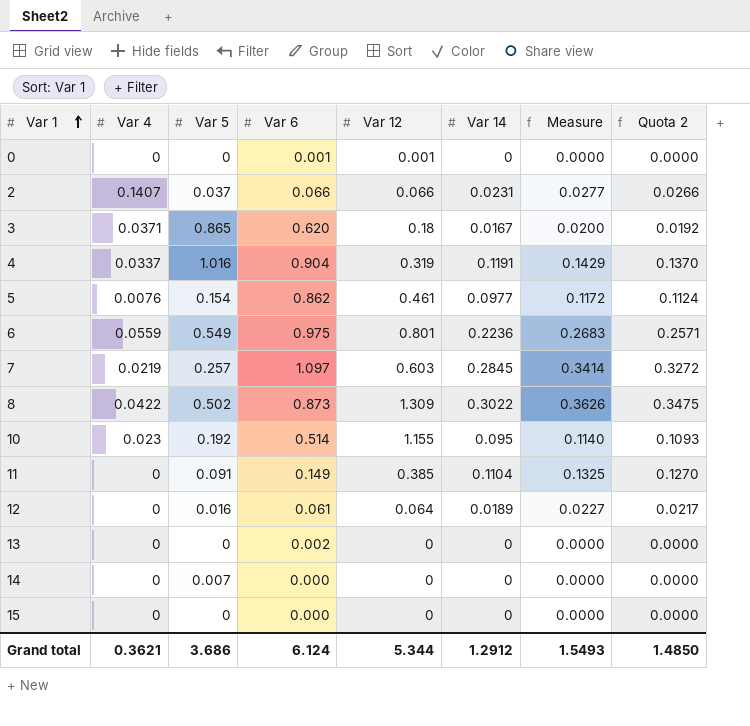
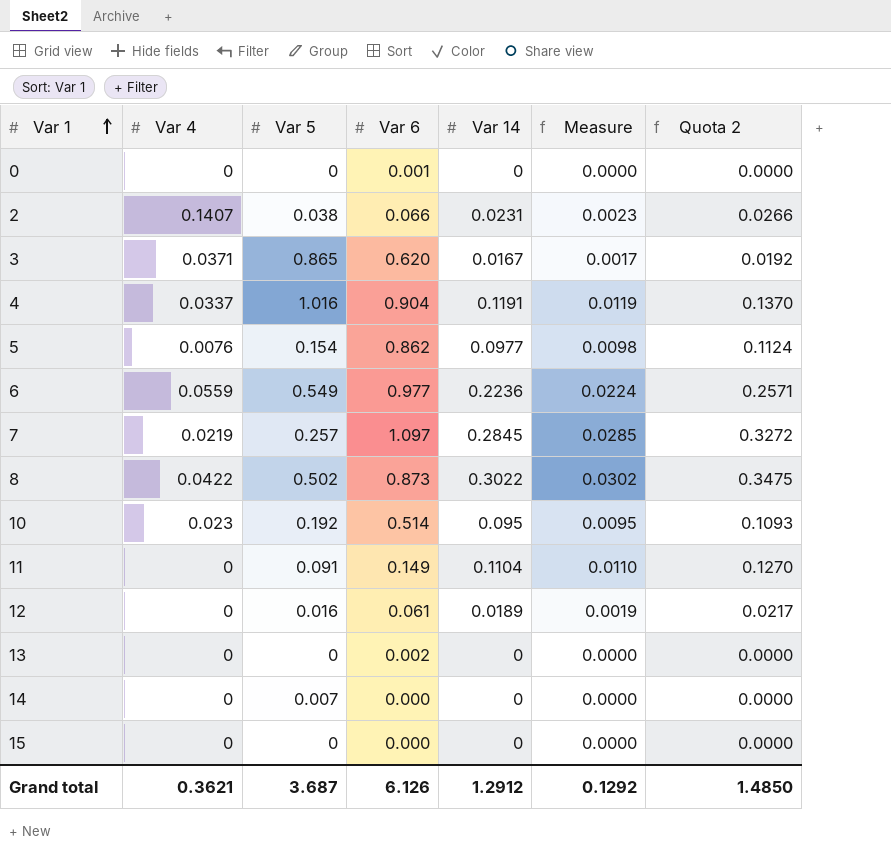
column Var 12 | position: 5 -> none
column Measure | formula: [Var 14] * 1.2 -> [Var 14] * 0.1
2 | Var 5: 0.037 -> 0.038
6 | Var 6: 0.975 -> 0.977
Grand total | Var 5: 3.686 -> 3.687
Grand total | Var 6: 6.124 -> 6.126
Grand total | Measure: 1.5493 -> 0.1292

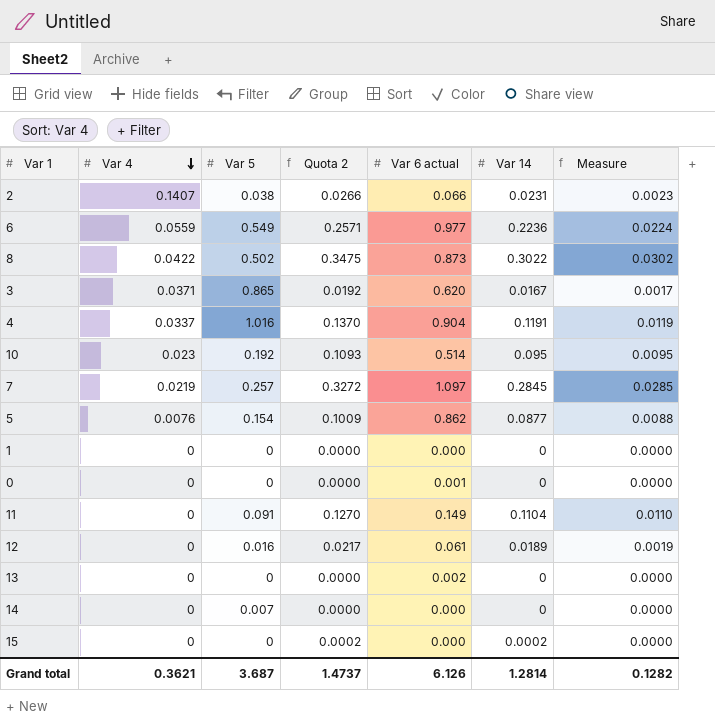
row order: Var 1 ascending -> Var 4 descending
column Quota 2 | position: 7 -> 4
column name: Var 6 -> Var 6 actual
5 | Quota 2: 0.1124 -> 0.1009
5 | Var 14: 0.0977 -> 0.0877
5 | Measure: 0.0098 -> 0.0088
row 1: none -> 0 | 0 | 0.0000 | 0.000 | 0 | 0.0000
15 | Quota 2: 0.0000 -> 0.0002
15 | Var 14: 0 -> 0.0002
Grand total | Quota 2: 1.4850 -> 1.4737
Grand total | Var 14: 1.2912 -> 1.2814
Grand total | Measure: 0.1292 -> 0.1282

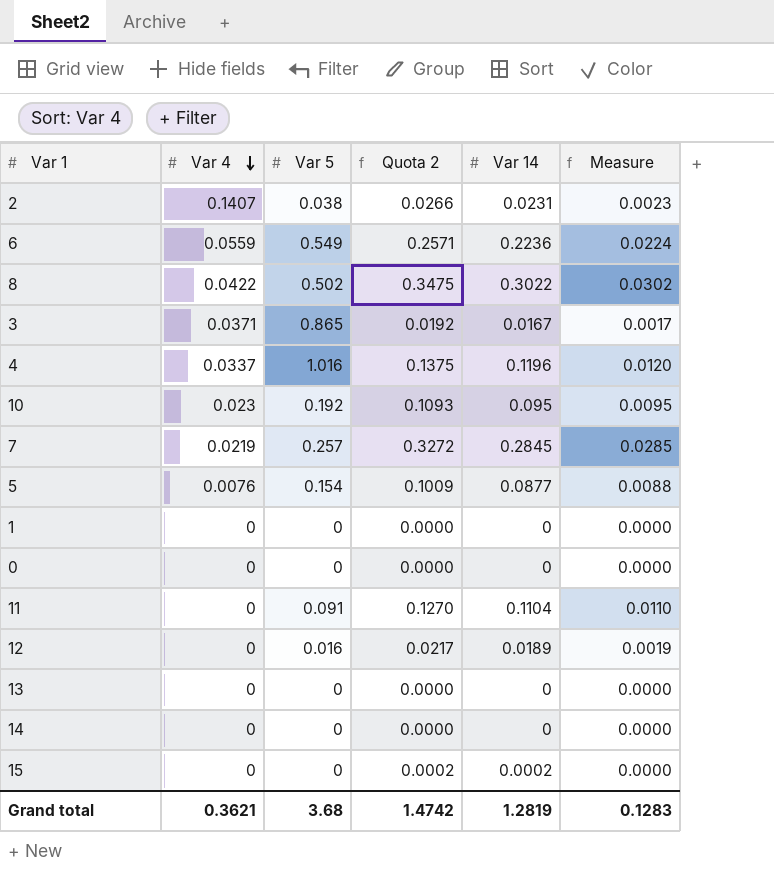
column Var 6 actual | position: 5 -> none
4 | Quota 2: 0.1370 -> 0.1375
4 | Var 14: 0.1191 -> 0.1196
4 | Measure: 0.0119 -> 0.0120
14 | Var 5: 0.007 -> 0
Grand total | Var 5: 3.687 -> 3.68
Grand total | Quota 2: 1.4737 -> 1.4742
Grand total | Var 14: 1.2814 -> 1.2819
Grand total | Measure: 0.1282 -> 0.1283

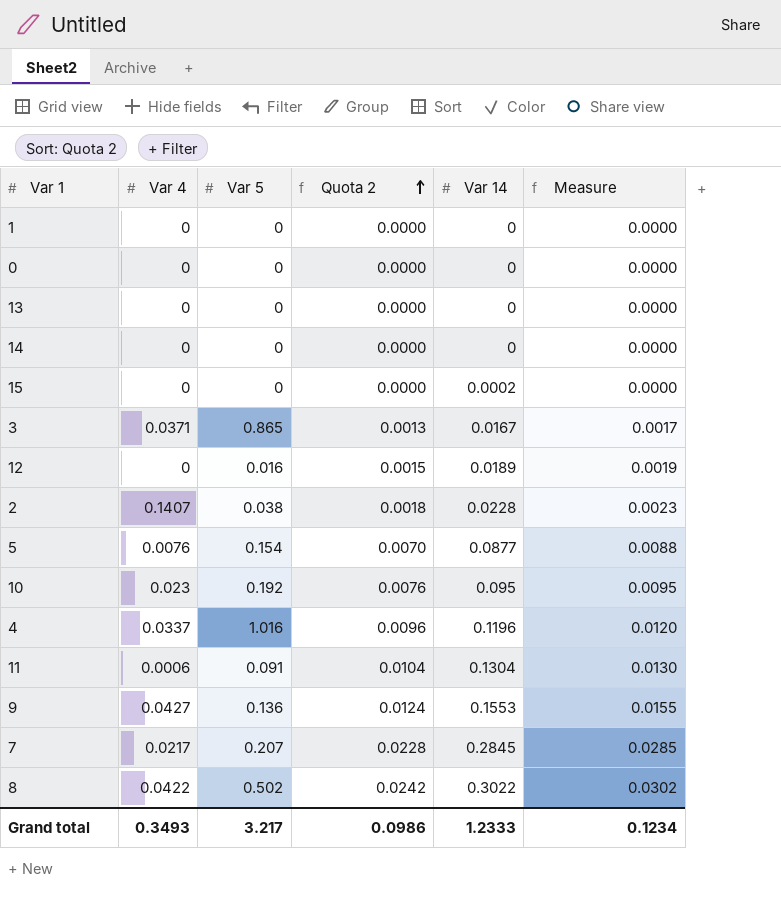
row order: Var 4 descending -> Quota 2 ascending
column Quota 2 | formula: [Var 14] * 1.15 -> [Var 14] * 0.08
row 6: 0.0559 | 0.549 | 0.2571 | 0.2236 | 0.0224 -> none
2 | Var 14: 0.0231 -> 0.0228
11 | Var 4: 0 -> 0.0006
11 | Var 14: 0.1104 -> 0.1304
11 | Measure: 0.0110 -> 0.0130
row 9: none -> 0.0427 | 0.136 | 0.0124 | 0.1553 | 0.0155
7 | Var 4: 0.0219 -> 0.0217
7 | Var 5: 0.257 -> 0.207
Grand total | Var 4: 0.3621 -> 0.3493
Grand total | Var 5: 3.68 -> 3.217
Grand total | Quota 2: 1.4742 -> 0.0986
Grand total | Var 14: 1.2819 -> 1.2333
Grand total | Measure: 0.1283 -> 0.1234

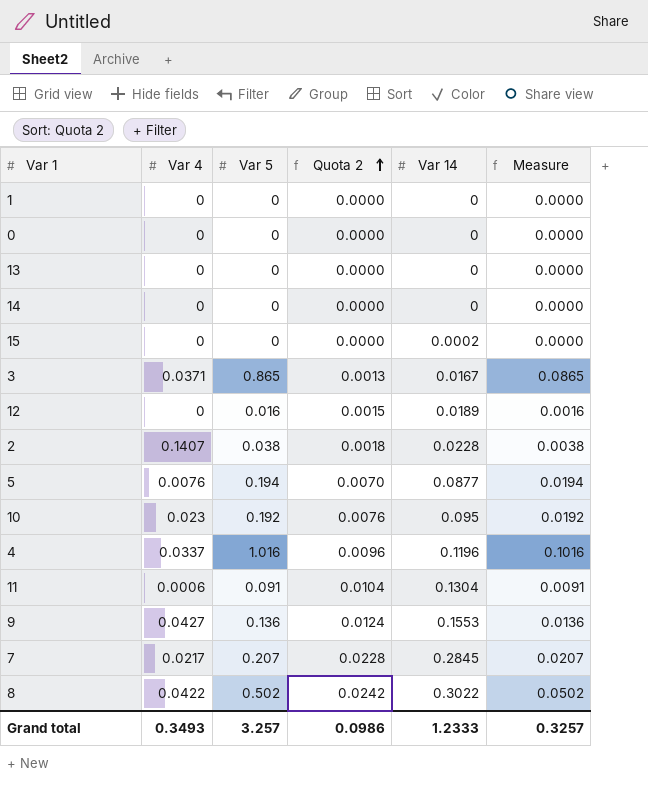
column Measure | formula: [Var 14] * 0.1 -> [Var 5] * 0.1
5 | Var 5: 0.154 -> 0.194
Grand total | Var 5: 3.217 -> 3.257
Grand total | Measure: 0.1234 -> 0.3257

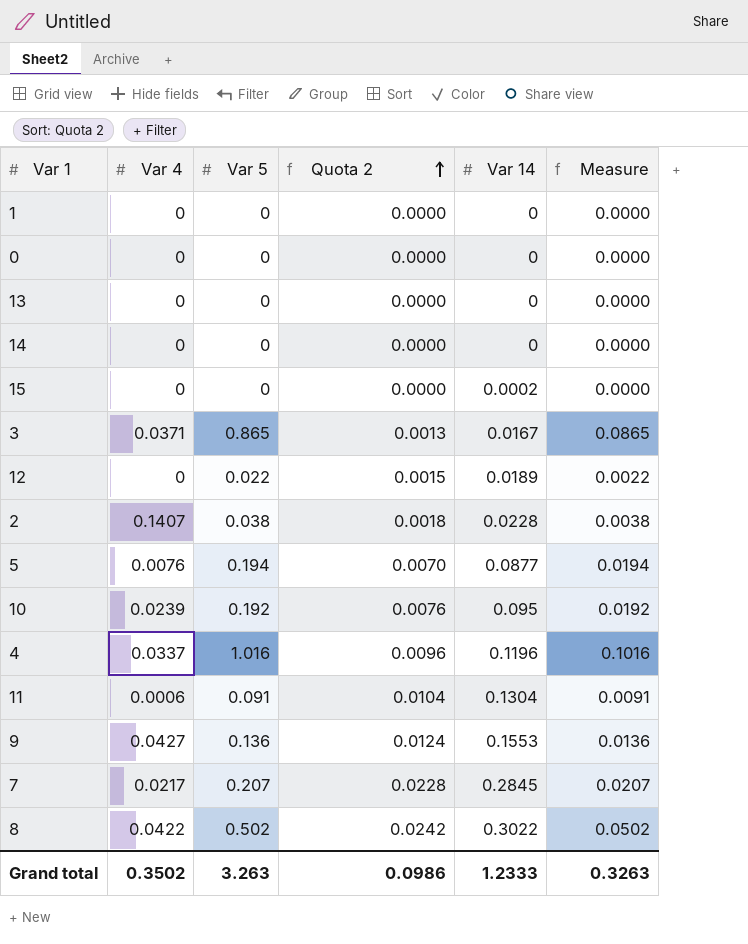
12 | Var 5: 0.016 -> 0.022
12 | Measure: 0.0016 -> 0.0022
10 | Var 4: 0.023 -> 0.0239
Grand total | Var 4: 0.3493 -> 0.3502
Grand total | Var 5: 3.257 -> 3.263
Grand total | Measure: 0.3257 -> 0.3263

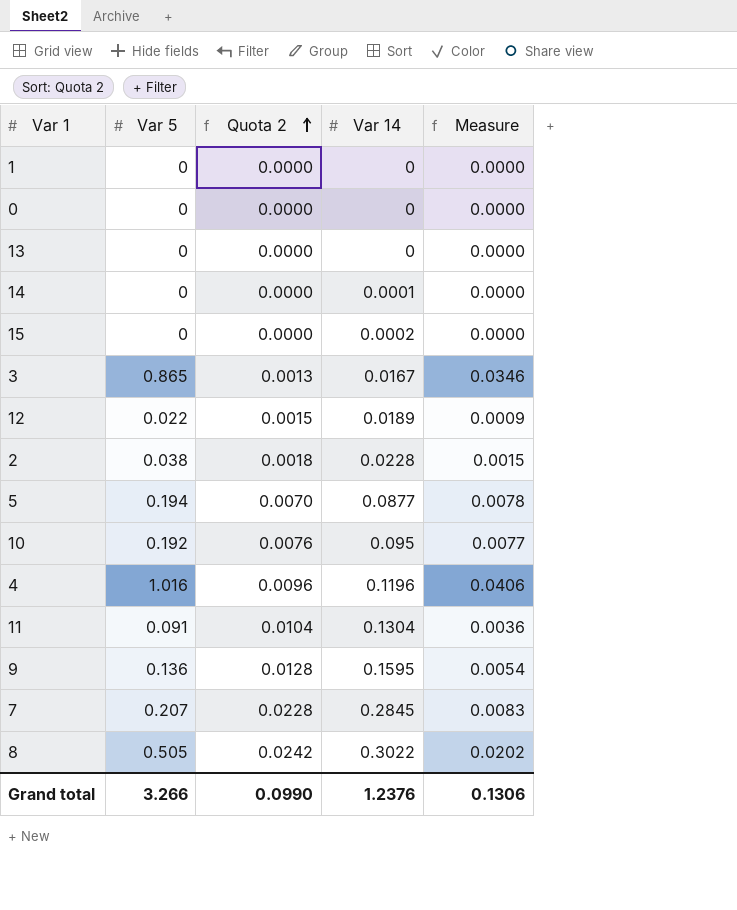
column Var 4 | position: 2 -> none
column Measure | formula: [Var 5] * 0.1 -> [Var 5] * 0.04
14 | Var 14: 0 -> 0.0001
9 | Quota 2: 0.0124 -> 0.0128
9 | Var 14: 0.1553 -> 0.1595
8 | Var 5: 0.502 -> 0.505
Grand total | Var 5: 3.263 -> 3.266
Grand total | Quota 2: 0.0986 -> 0.0990
Grand total | Var 14: 1.2333 -> 1.2376
Grand total | Measure: 0.3263 -> 0.1306

